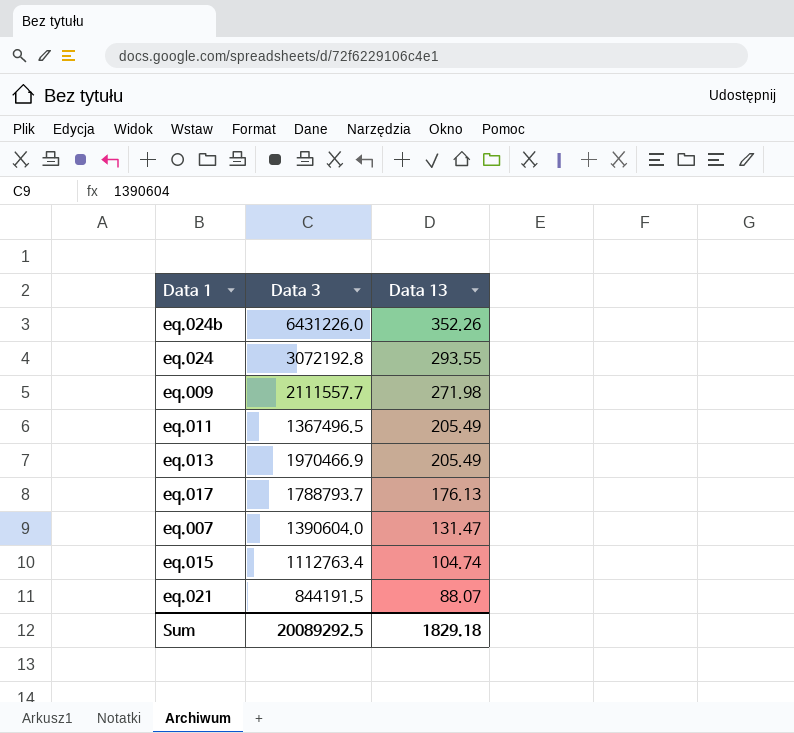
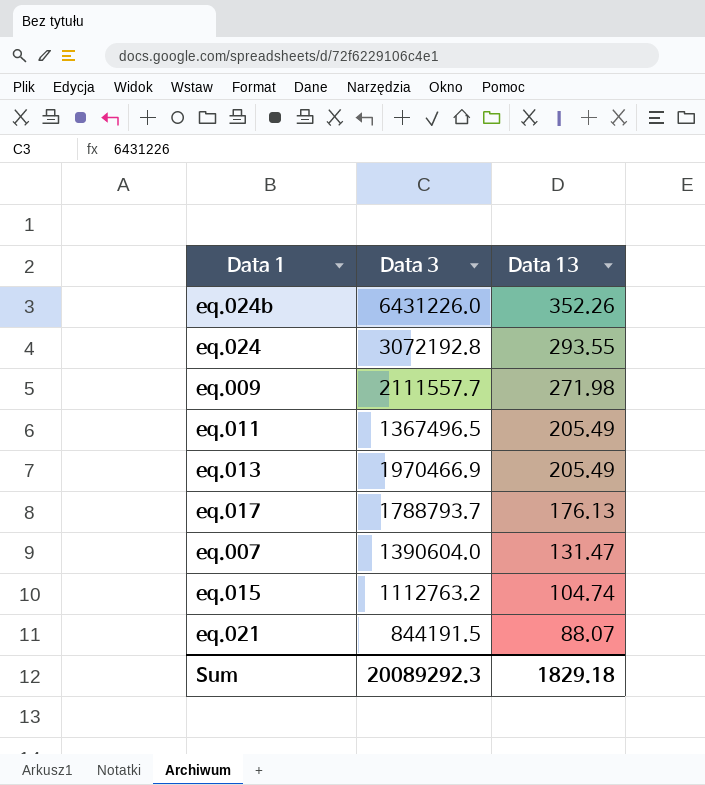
eq.015 | Data 3: 1112763.4 -> 1112763.2
Sum | Data 3: 20089292.5 -> 20089292.3

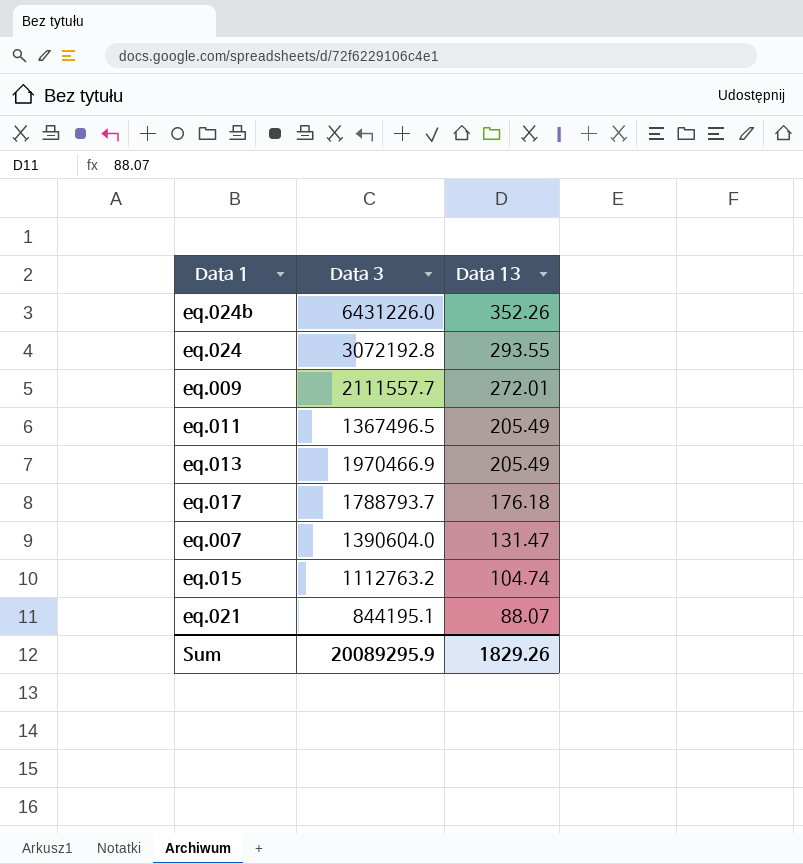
eq.009 | Data 13: 271.98 -> 272.01
eq.017 | Data 13: 176.13 -> 176.18
eq.021 | Data 3: 844191.5 -> 844195.1
Sum | Data 3: 20089292.3 -> 20089295.9
Sum | Data 13: 1829.18 -> 1829.26

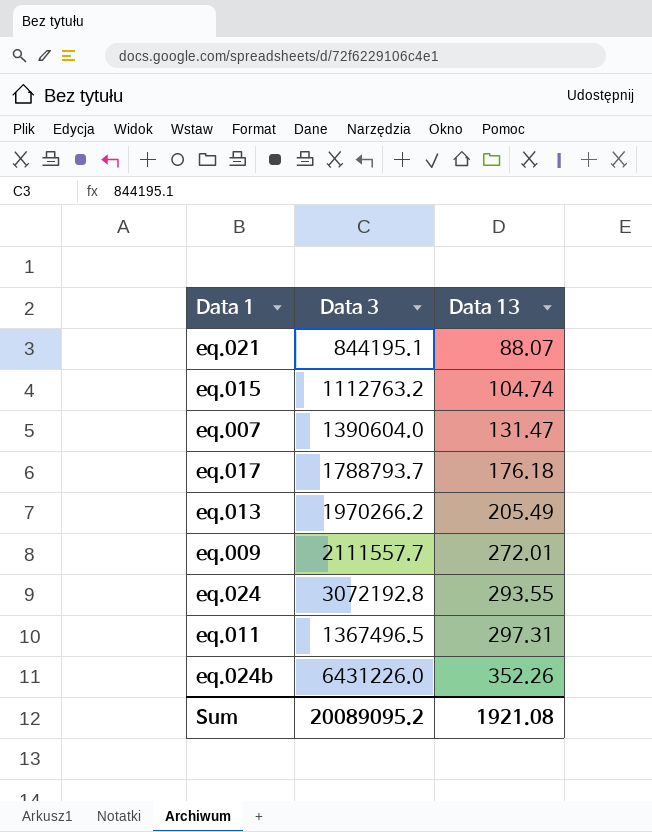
row order: Data 13 descending -> Data 13 ascending
eq.013 | Data 3: 1970466.9 -> 1970266.2
eq.011 | Data 13: 205.49 -> 297.31
Sum | Data 3: 20089295.9 -> 20089095.2
Sum | Data 13: 1829.26 -> 1921.08

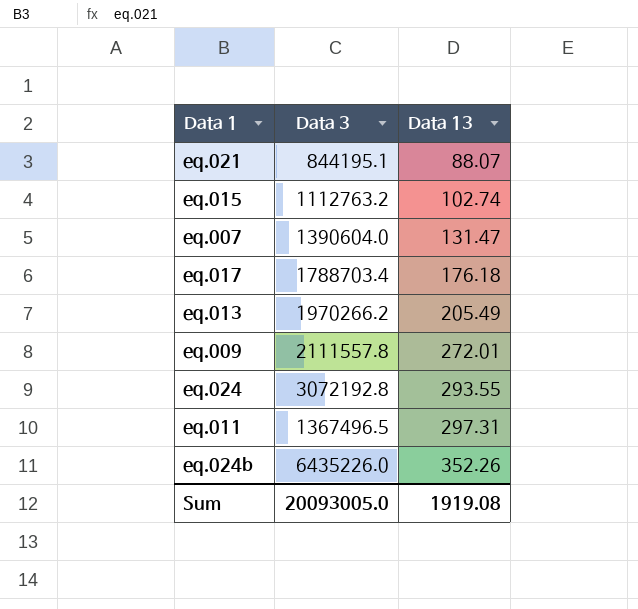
eq.015 | Data 13: 104.74 -> 102.74
eq.017 | Data 3: 1788793.7 -> 1788703.4
eq.009 | Data 3: 2111557.7 -> 2111557.8
eq.024b | Data 3: 6431226.0 -> 6435226.0
Sum | Data 3: 20089095.2 -> 20093005.0
Sum | Data 13: 1921.08 -> 1919.08

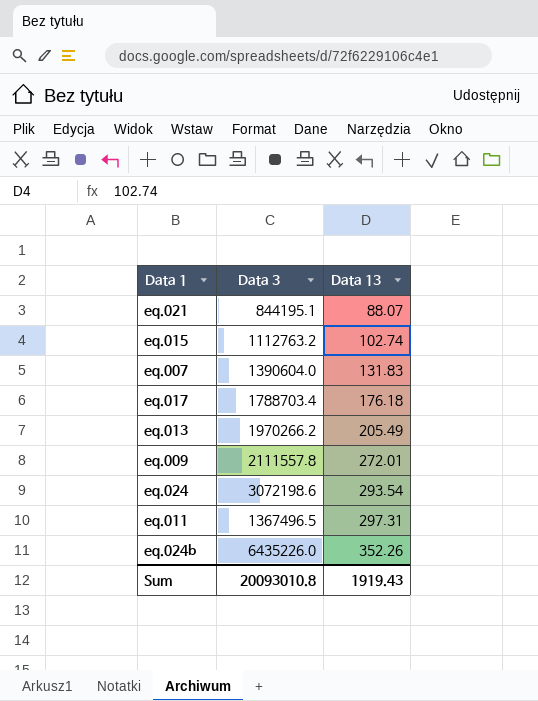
eq.007 | Data 13: 131.47 -> 131.83
eq.024 | Data 3: 3072192.8 -> 3072198.6
eq.024 | Data 13: 293.55 -> 293.54
Sum | Data 3: 20093005.0 -> 20093010.8
Sum | Data 13: 1919.08 -> 1919.43

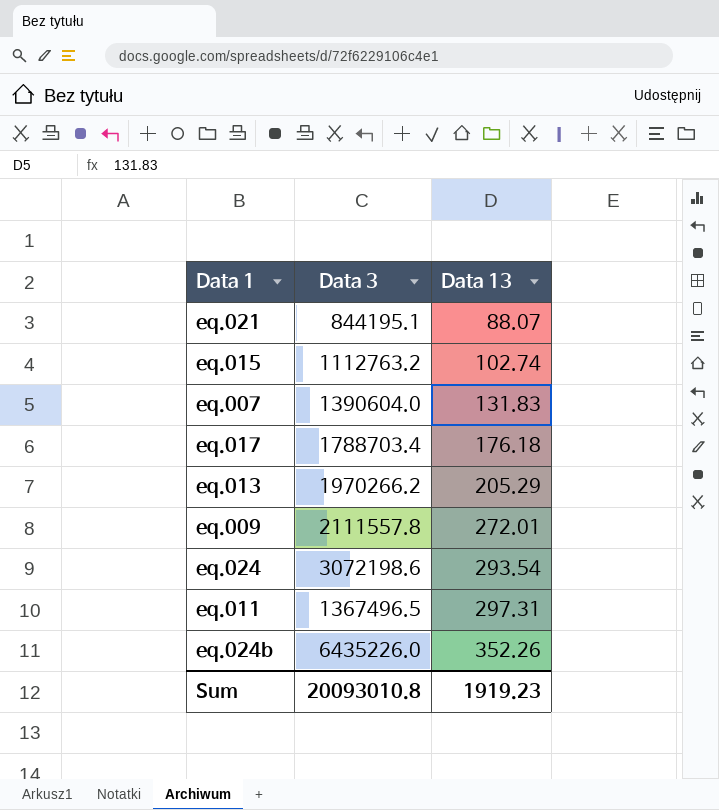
eq.013 | Data 13: 205.49 -> 205.29
Sum | Data 13: 1919.43 -> 1919.23

